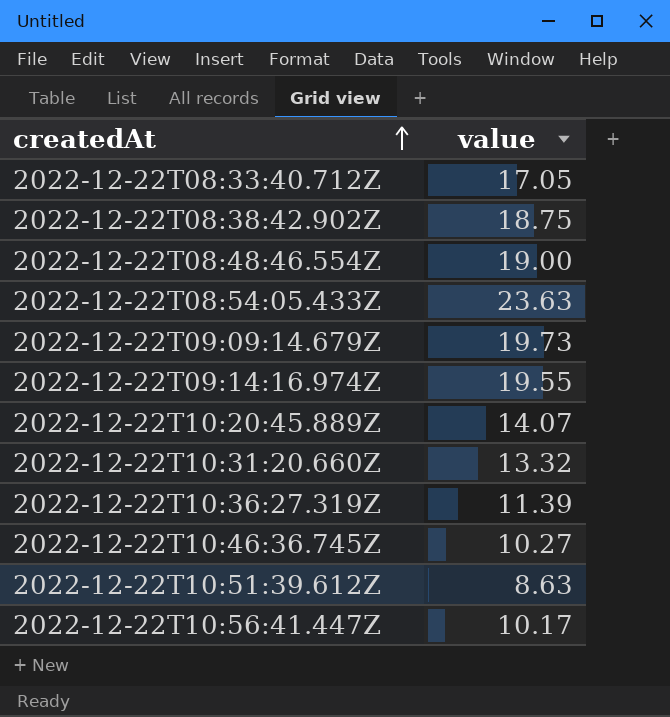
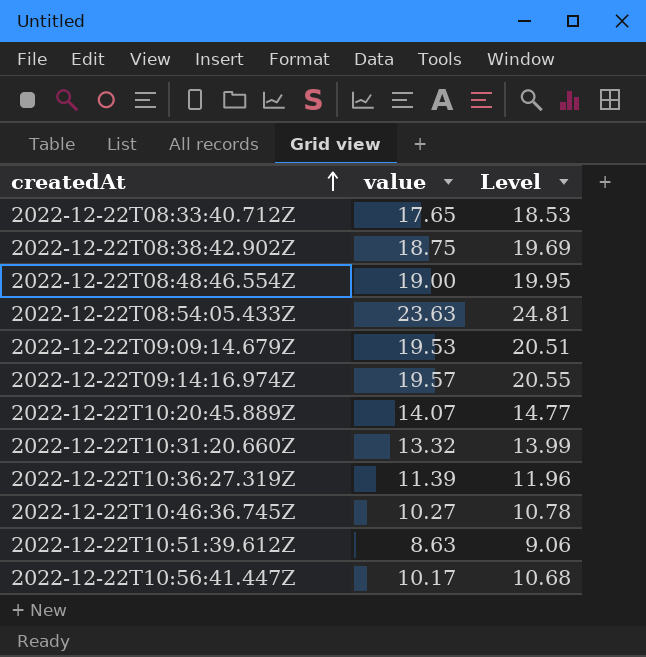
column Level | formula: none -> [value] * 1.05
2022-12-22T08:33:40.712Z | value: 17.05 -> 17.65
2022-12-22T09:09:14.679Z | value: 19.73 -> 19.53
2022-12-22T09:14:16.974Z | value: 19.55 -> 19.57

